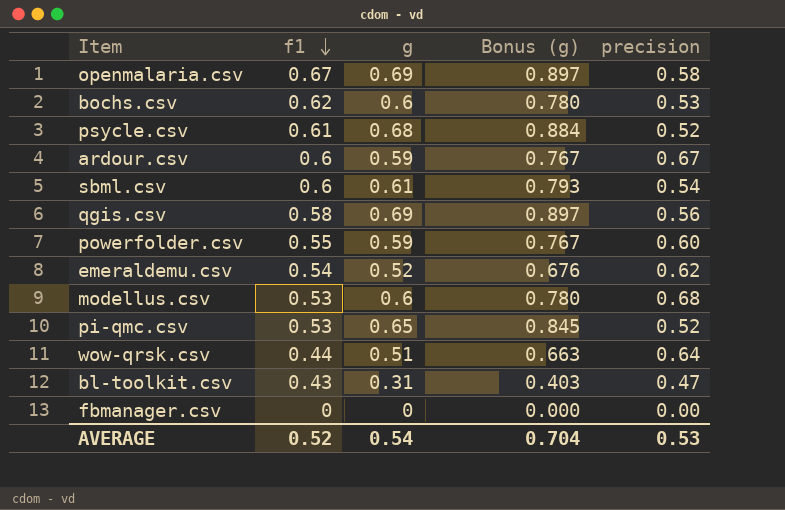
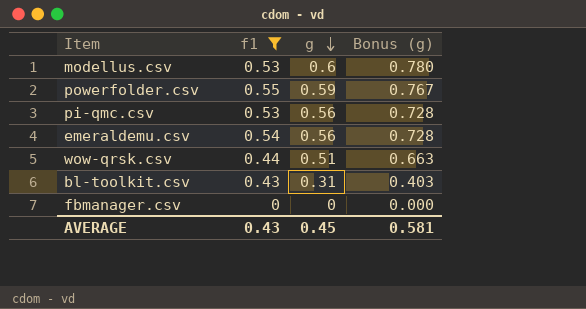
filter: none -> f1 <= 0.55
row order: f1 descending -> g descending
column precision | position: 5 -> none
pi-qmc.csv | g: 0.65 -> 0.56
pi-qmc.csv | Bonus (g): 0.845 -> 0.728
emeraldemu.csv | g: 0.52 -> 0.56
emeraldemu.csv | Bonus (g): 0.676 -> 0.728
AVERAGE | f1: 0.52 -> 0.43
AVERAGE | g: 0.54 -> 0.45
AVERAGE | Bonus (g): 0.704 -> 0.581

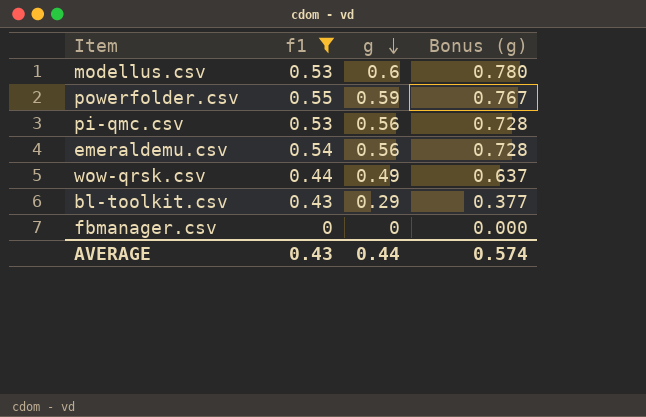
wow-qrsk.csv | g: 0.51 -> 0.49
wow-qrsk.csv | Bonus (g): 0.663 -> 0.637
bl-toolkit.csv | g: 0.31 -> 0.29
bl-toolkit.csv | Bonus (g): 0.403 -> 0.377
AVERAGE | g: 0.45 -> 0.44
AVERAGE | Bonus (g): 0.581 -> 0.574

